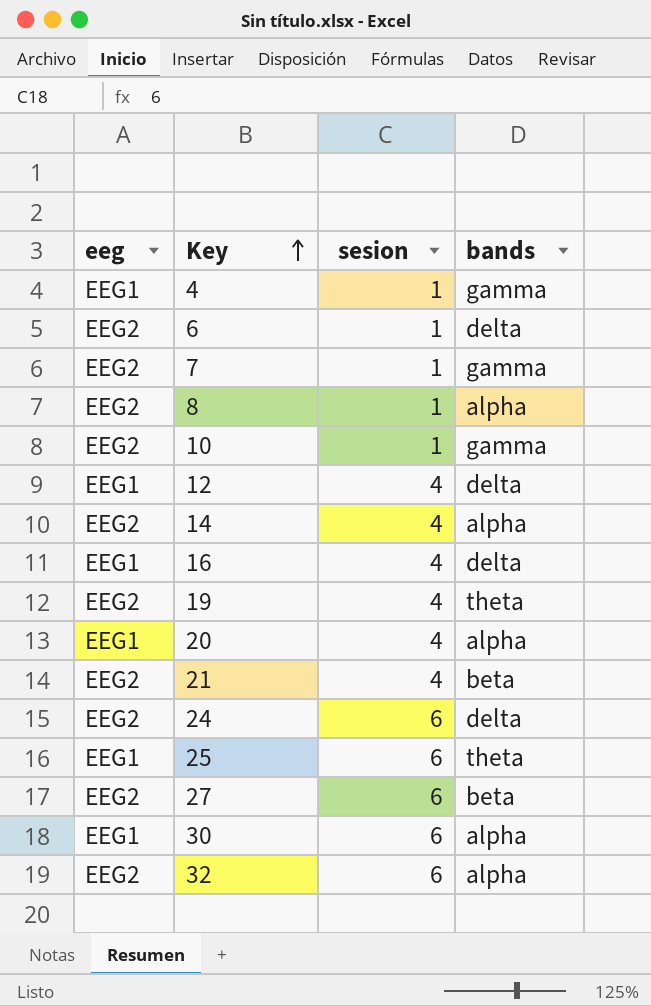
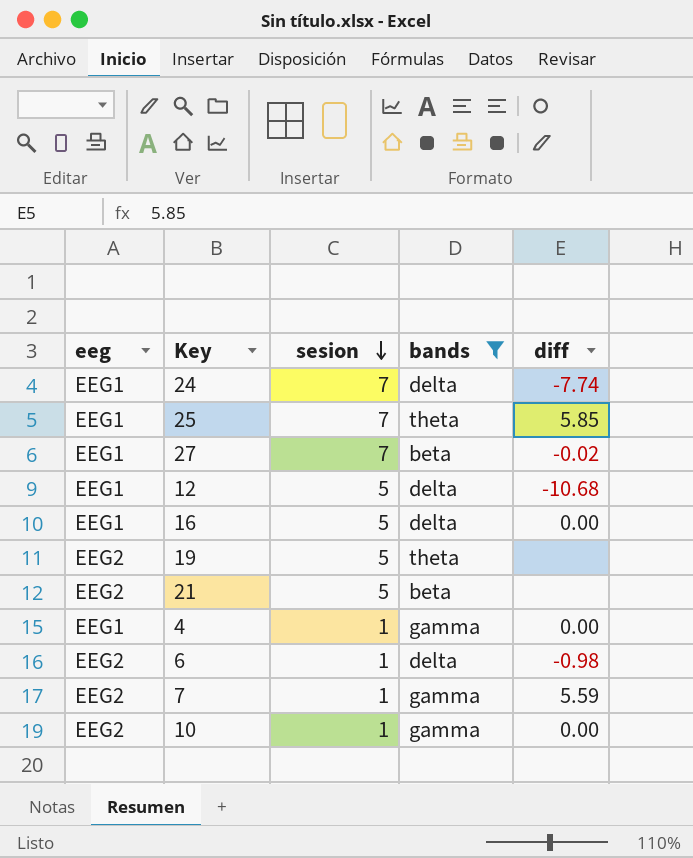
filter: none -> bands != alpha
row order: Key ascending -> sesion descending
column diff | position: none -> 5
24 | eeg: EEG2 -> EEG1
24 | sesion: 6 -> 7
25 | sesion: 6 -> 7
27 | eeg: EEG2 -> EEG1
27 | sesion: 6 -> 7
12 | sesion: 4 -> 5
16 | sesion: 4 -> 5
19 | sesion: 4 -> 5
21 | sesion: 4 -> 5

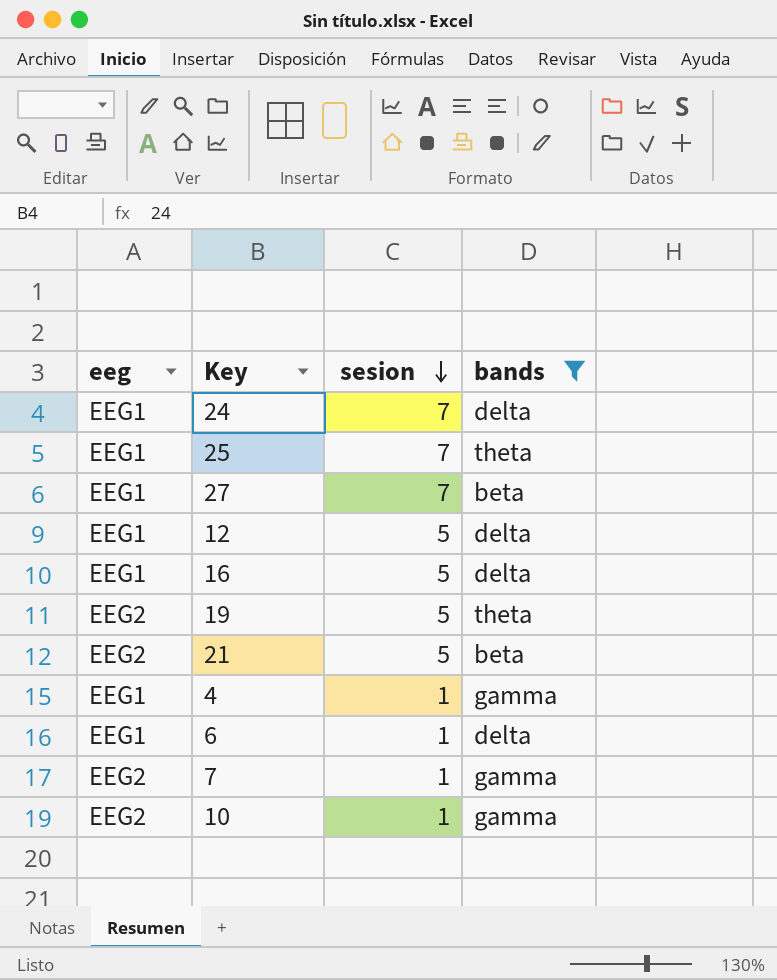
column diff | position: 5 -> none
6 | eeg: EEG2 -> EEG1

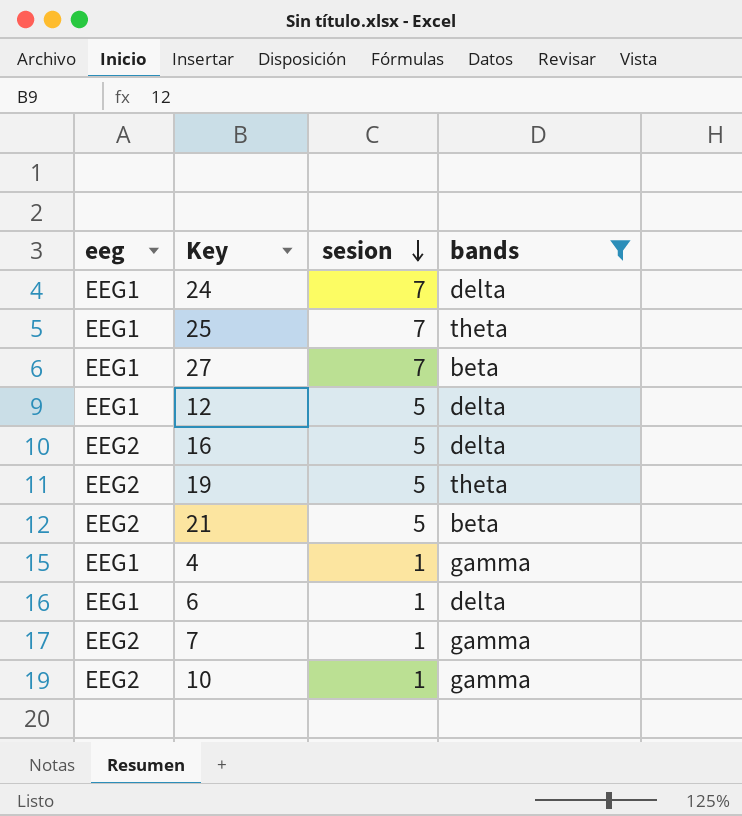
16 | eeg: EEG1 -> EEG2

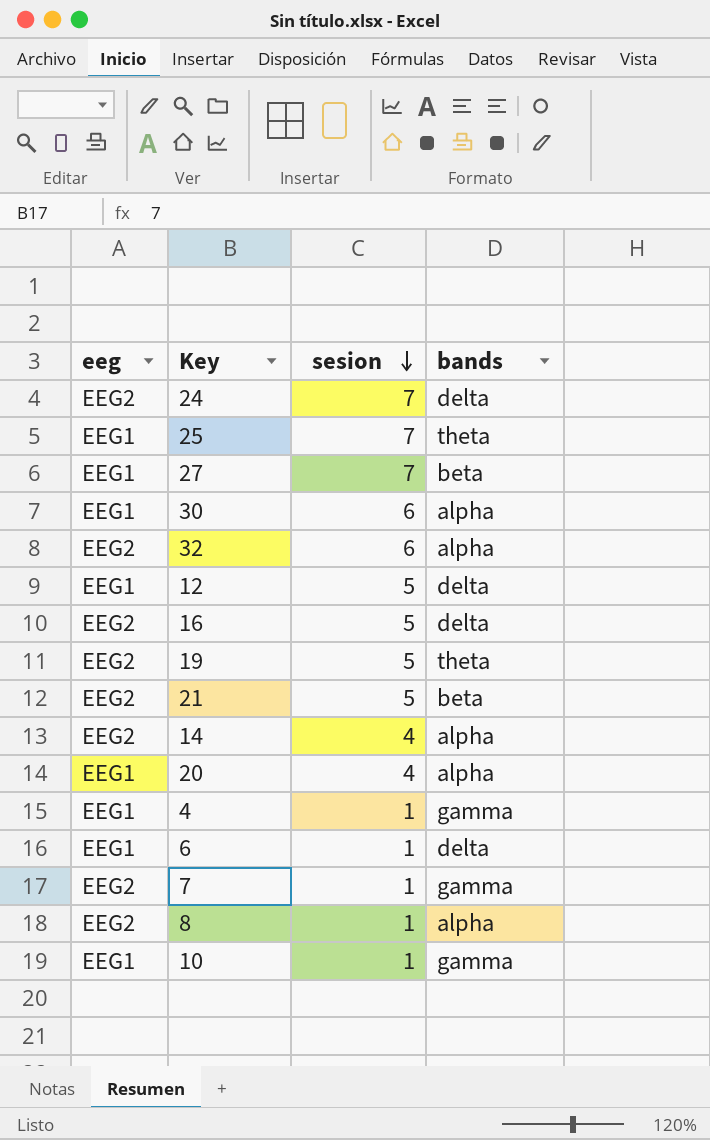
filter: bands != alpha -> none
24 | eeg: EEG1 -> EEG2
10 | eeg: EEG2 -> EEG1

